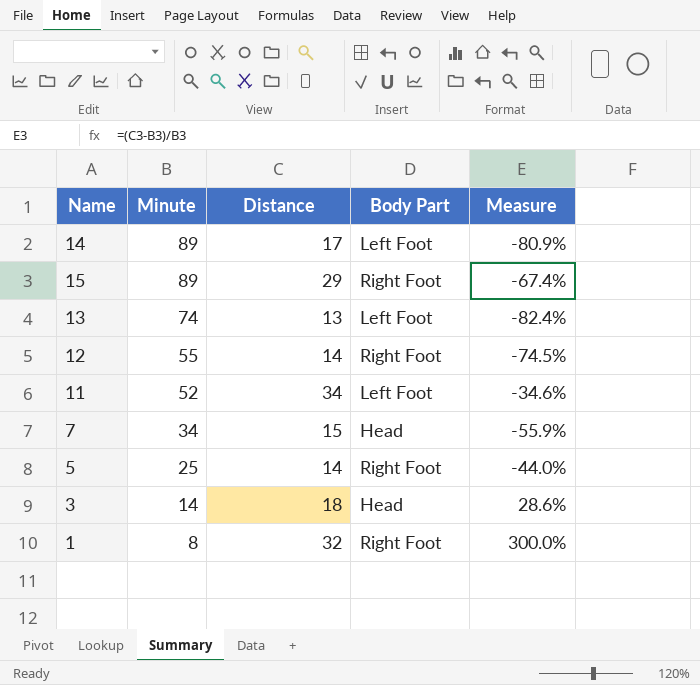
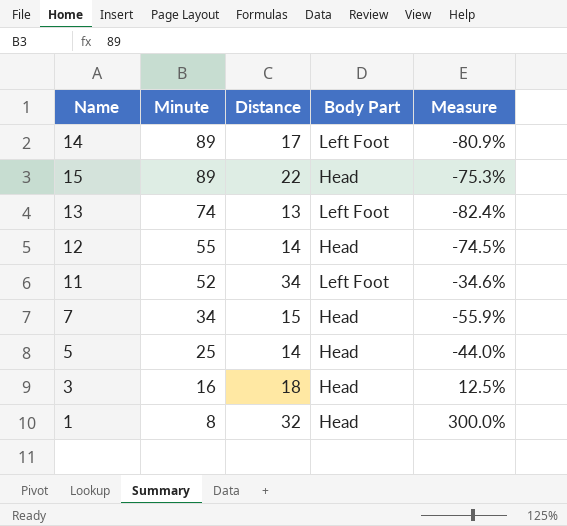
15 | Distance: 29 -> 22
15 | Body Part: Right Foot -> Head
15 | Measure: -67.4% -> -75.3%
12 | Body Part: Right Foot -> Head
5 | Body Part: Right Foot -> Head
3 | Minute: 14 -> 16
3 | Measure: 28.6% -> 12.5%
1 | Body Part: Right Foot -> Head

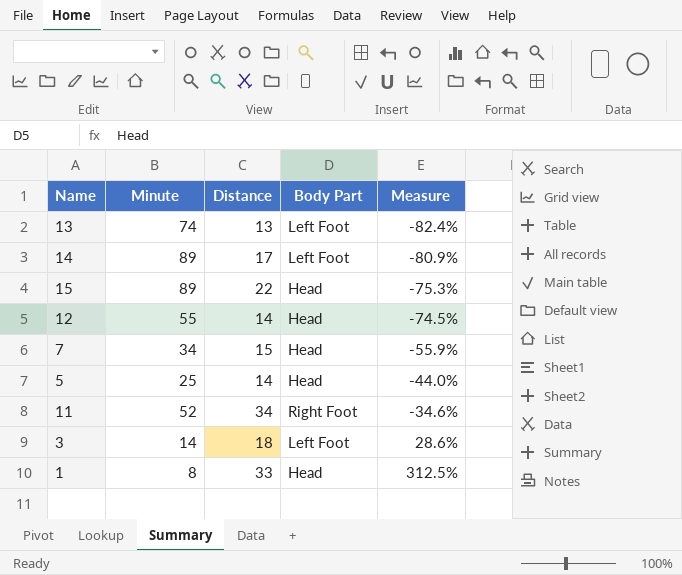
row order: Minute descending -> Measure ascending
11 | Body Part: Left Foot -> Right Foot
3 | Minute: 16 -> 14
3 | Body Part: Head -> Left Foot
3 | Measure: 12.5% -> 28.6%
1 | Distance: 32 -> 33
1 | Measure: 300.0% -> 312.5%

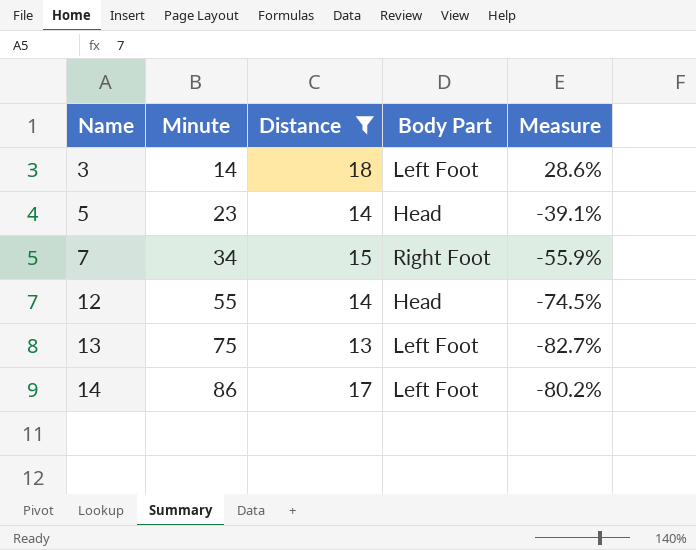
filter: none -> Distance <= 18
row order: Measure ascending -> Name ascending
5 | Minute: 25 -> 23
5 | Measure: -44.0% -> -39.1%
7 | Body Part: Head -> Right Foot
13 | Minute: 74 -> 75
13 | Measure: -82.4% -> -82.7%
14 | Minute: 89 -> 86
14 | Measure: -80.9% -> -80.2%

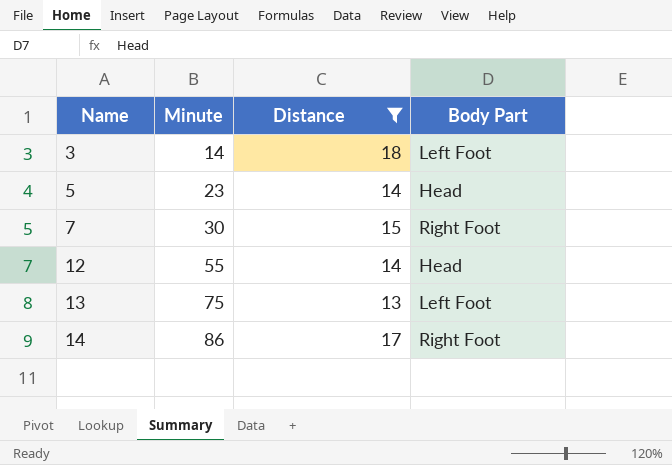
column Measure | formula: ([Distance] - [Minute]) / [Minute] -> none
7 | Minute: 34 -> 30
14 | Body Part: Left Foot -> Right Foot

